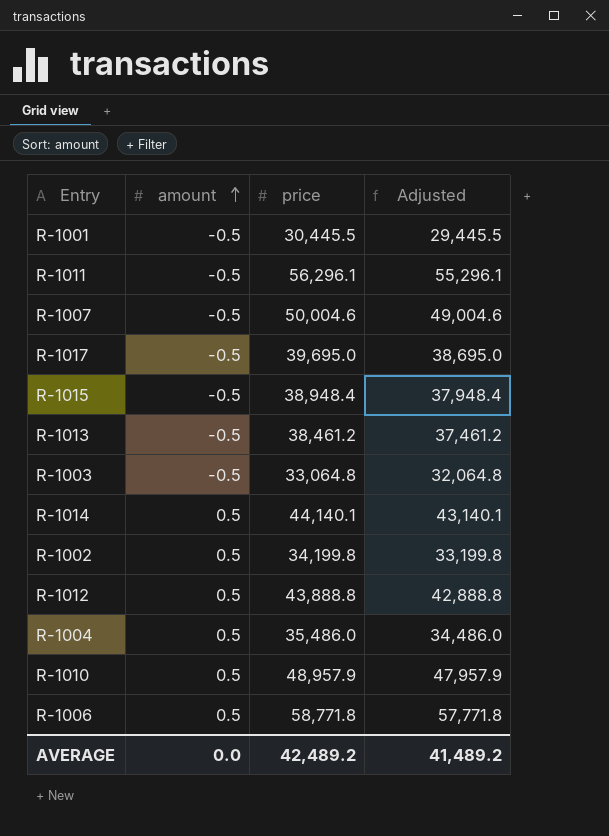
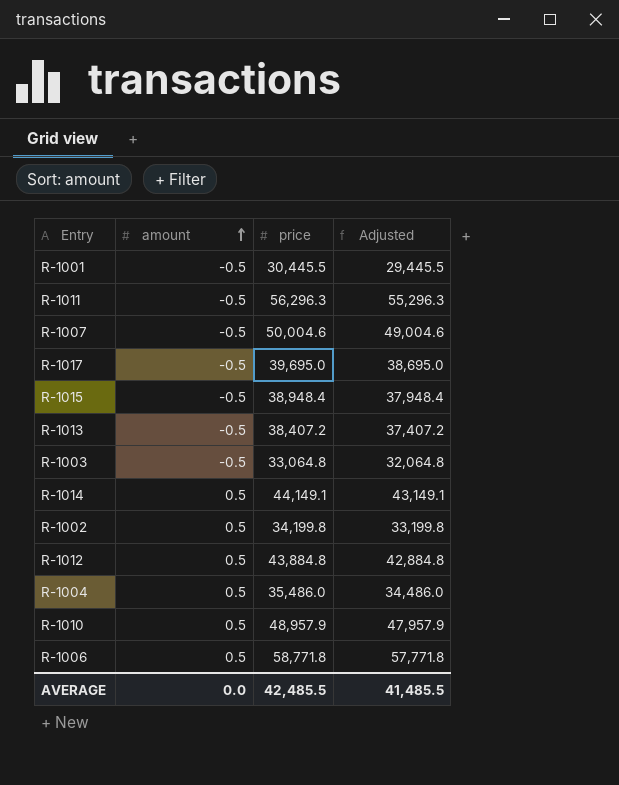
R-1011 | price: 56,296.1 -> 56,296.3
R-1011 | Adjusted: 55,296.1 -> 55,296.3
R-1013 | price: 38,461.2 -> 38,407.2
R-1013 | Adjusted: 37,461.2 -> 37,407.2
R-1014 | price: 44,140.1 -> 44,149.1
R-1014 | Adjusted: 43,140.1 -> 43,149.1
R-1012 | price: 43,888.8 -> 43,884.8
R-1012 | Adjusted: 42,888.8 -> 42,884.8
AVERAGE | price: 42,489.2 -> 42,485.5
AVERAGE | Adjusted: 41,489.2 -> 41,485.5

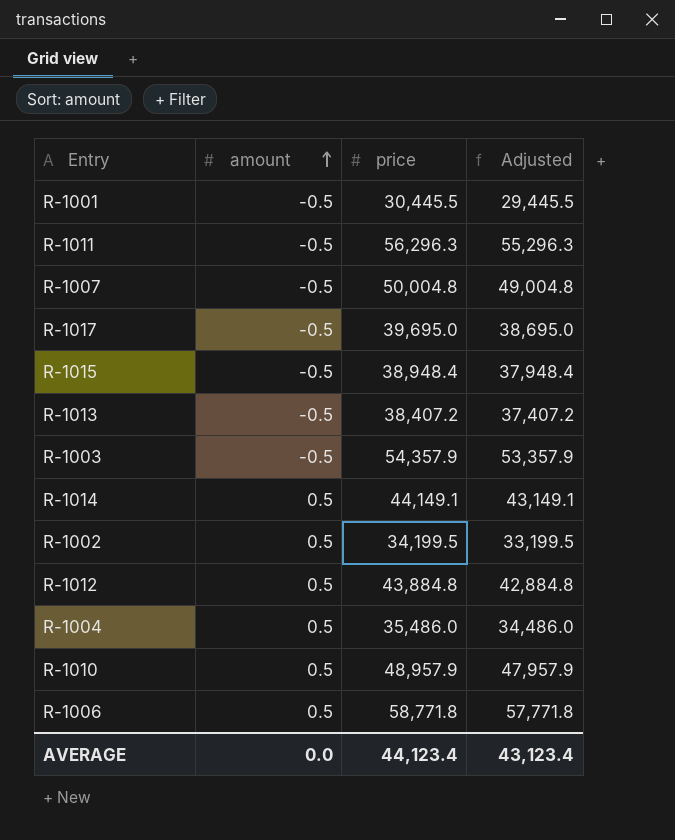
R-1007 | price: 50,004.6 -> 50,004.8
R-1007 | Adjusted: 49,004.6 -> 49,004.8
R-1003 | price: 33,064.8 -> 54,357.9
R-1003 | Adjusted: 32,064.8 -> 53,357.9
R-1002 | price: 34,199.8 -> 34,199.5
R-1002 | Adjusted: 33,199.8 -> 33,199.5
AVERAGE | price: 42,485.5 -> 44,123.4
AVERAGE | Adjusted: 41,485.5 -> 43,123.4

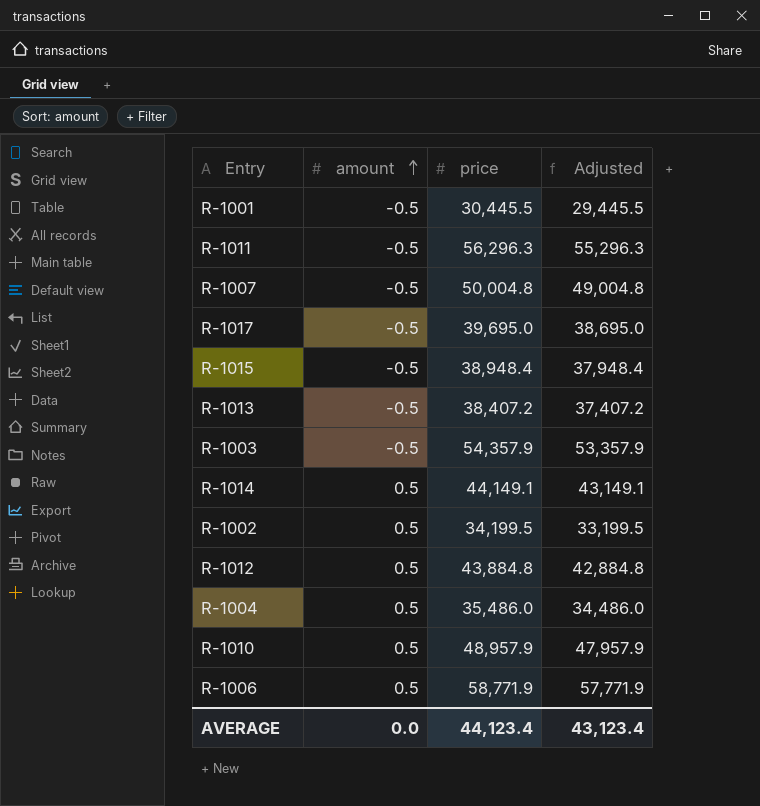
R-1006 | price: 58,771.8 -> 58,771.9
R-1006 | Adjusted: 57,771.8 -> 57,771.9

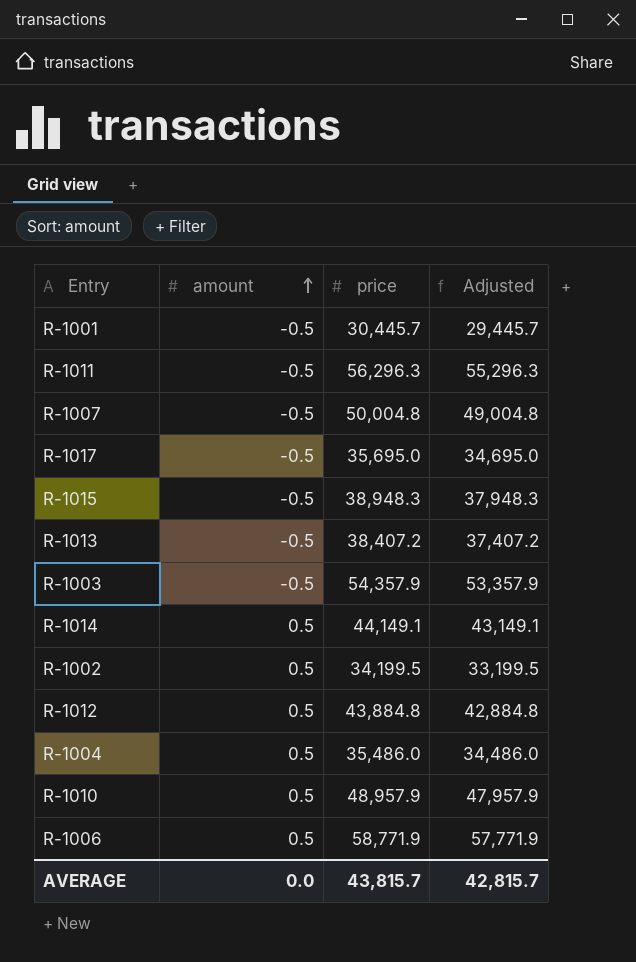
R-1001 | price: 30,445.5 -> 30,445.7
R-1001 | Adjusted: 29,445.5 -> 29,445.7
R-1017 | price: 39,695.0 -> 35,695.0
R-1017 | Adjusted: 38,695.0 -> 34,695.0
R-1015 | price: 38,948.4 -> 38,948.3
R-1015 | Adjusted: 37,948.4 -> 37,948.3
AVERAGE | price: 44,123.4 -> 43,815.7
AVERAGE | Adjusted: 43,123.4 -> 42,815.7

